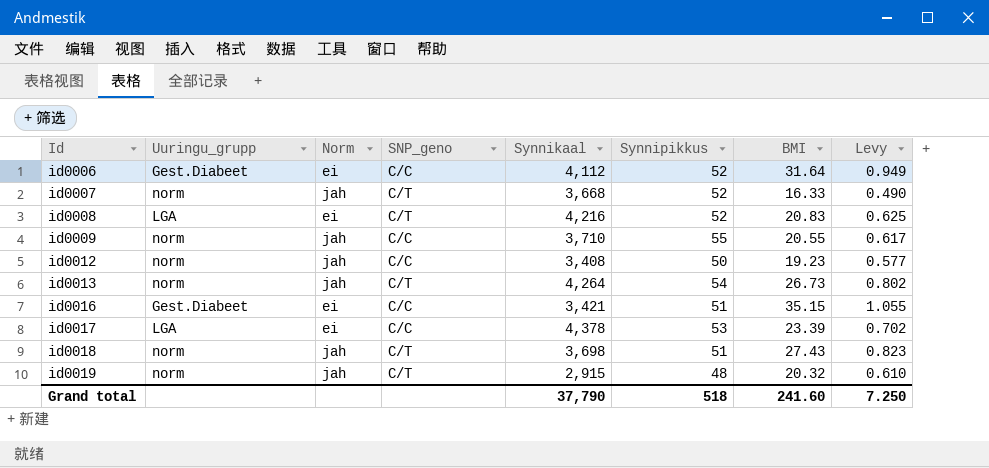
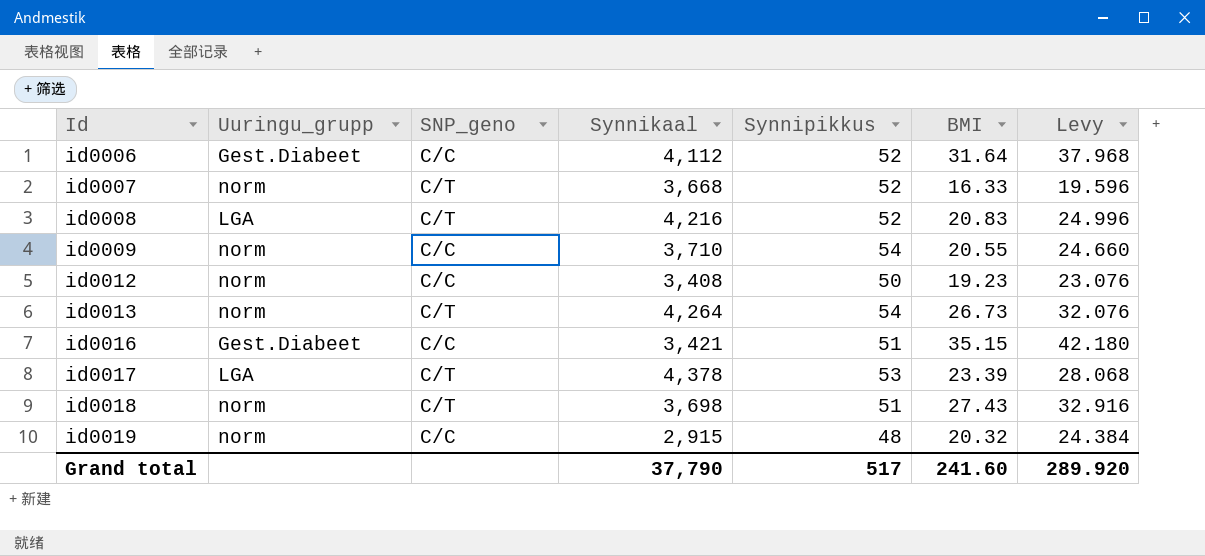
column Norm | position: 3 -> none
column Levy | formula: [BMI] * 0.03 -> [BMI] * 1.2
id0009 | Synnipikkus: 55 -> 54
id0017 | SNP_geno: C/C -> C/T
id0019 | SNP_geno: C/T -> C/C
Grand total | Synnipikkus: 518 -> 517
Grand total | Levy: 7.250 -> 289.920

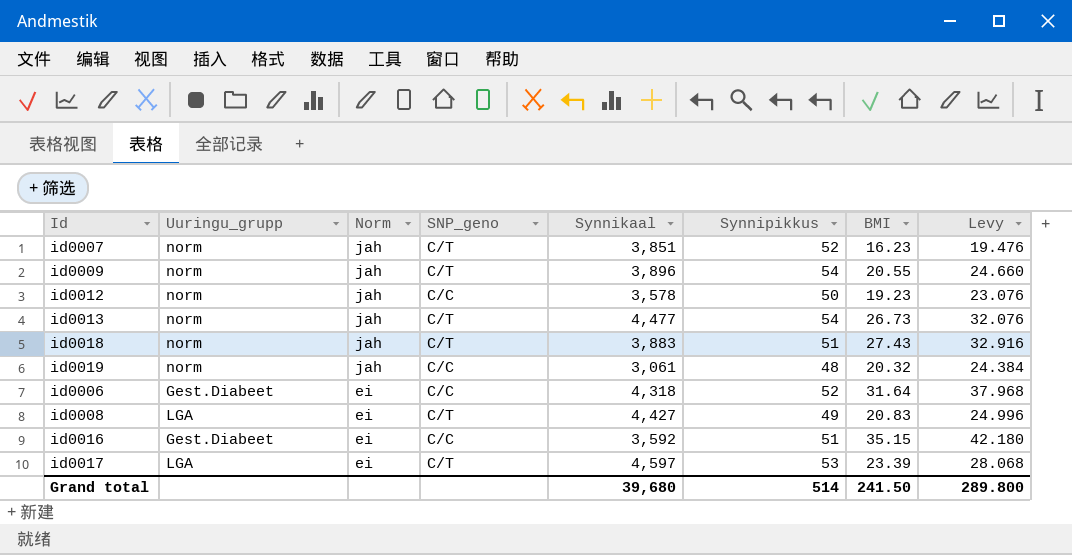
row order: Id ascending -> Norm descending
column Norm | position: none -> 3
id0007 | Synnikaal: 3,668 -> 3,851
id0007 | BMI: 16.33 -> 16.23
id0007 | Levy: 19.596 -> 19.476
id0009 | SNP_geno: C/C -> C/T
id0009 | Synnikaal: 3,710 -> 3,896
id0012 | Synnikaal: 3,408 -> 3,578
id0013 | Synnikaal: 4,264 -> 4,477
id0018 | Synnikaal: 3,698 -> 3,883
id0019 | Synnikaal: 2,915 -> 3,061
id0006 | Synnikaal: 4,112 -> 4,318
id0008 | Synnikaal: 4,216 -> 4,427
id0008 | Synnipikkus: 52 -> 49
id0016 | Synnikaal: 3,421 -> 3,592
id0017 | Synnikaal: 4,378 -> 4,597
Grand total | Synnikaal: 37,790 -> 39,680
Grand total | Synnipikkus: 517 -> 514
Grand total | BMI: 241.60 -> 241.50
Grand total | Levy: 289.920 -> 289.800

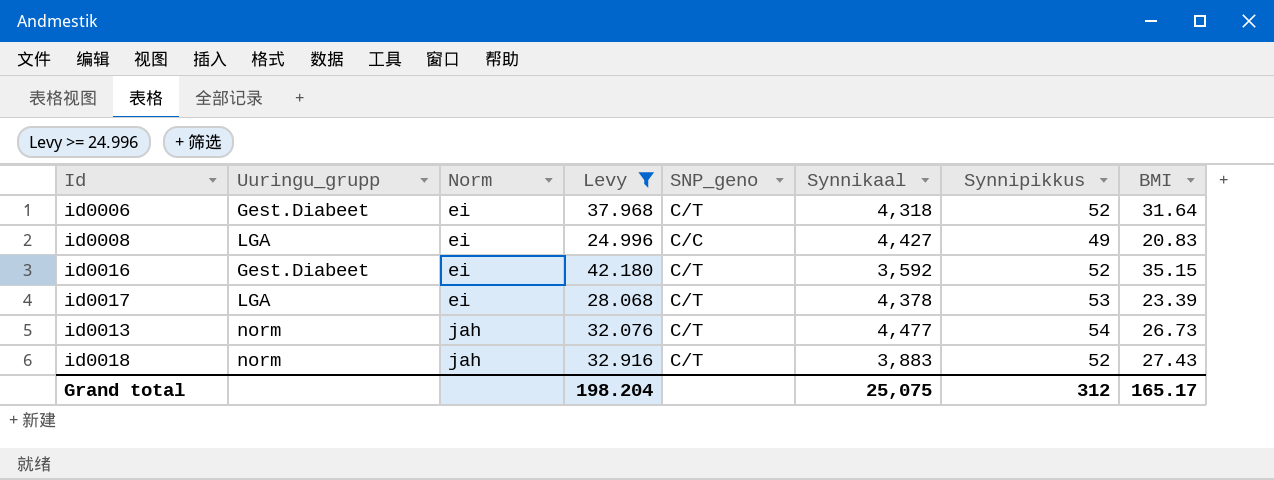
filter: none -> Levy >= 24.996
row order: Norm descending -> Norm ascending
column Levy | position: 8 -> 4
id0006 | SNP_geno: C/C -> C/T
id0008 | SNP_geno: C/T -> C/C
id0016 | SNP_geno: C/C -> C/T
id0016 | Synnipikkus: 51 -> 52
id0017 | Synnikaal: 4,597 -> 4,378
id0018 | Synnipikkus: 51 -> 52
Grand total | Levy: 289.800 -> 198.204
Grand total | Synnikaal: 39,680 -> 25,075
Grand total | Synnipikkus: 514 -> 312
Grand total | BMI: 241.50 -> 165.17

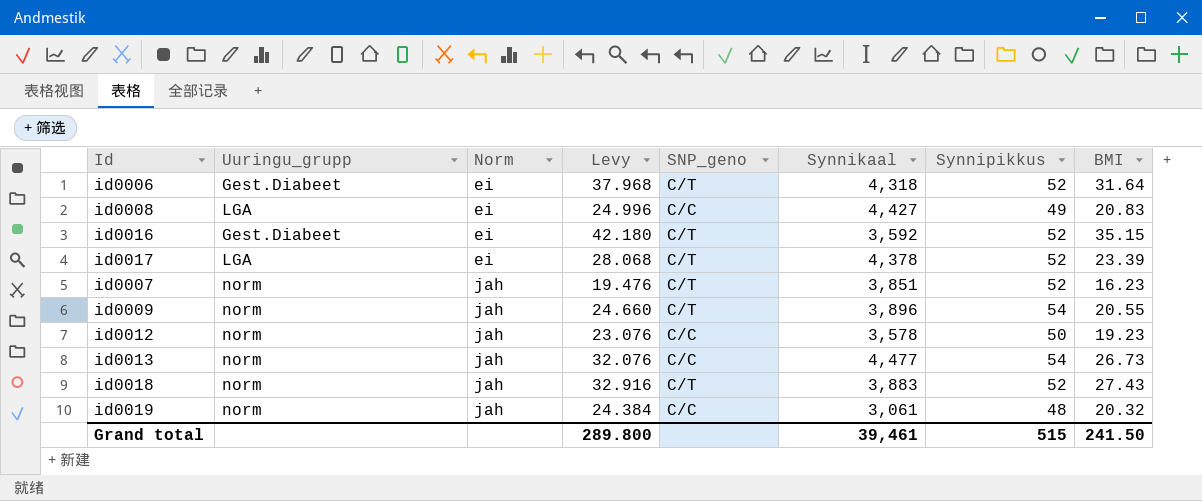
filter: Levy >= 24.996 -> none
id0017 | Synnipikkus: 53 -> 52
id0013 | SNP_geno: C/T -> C/C
Grand total | Levy: 198.204 -> 289.800
Grand total | Synnikaal: 25,075 -> 39,461
Grand total | Synnipikkus: 312 -> 515
Grand total | BMI: 165.17 -> 241.50

